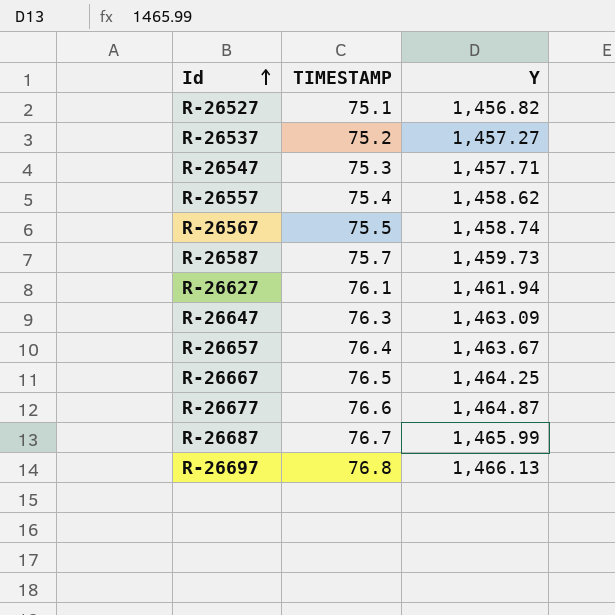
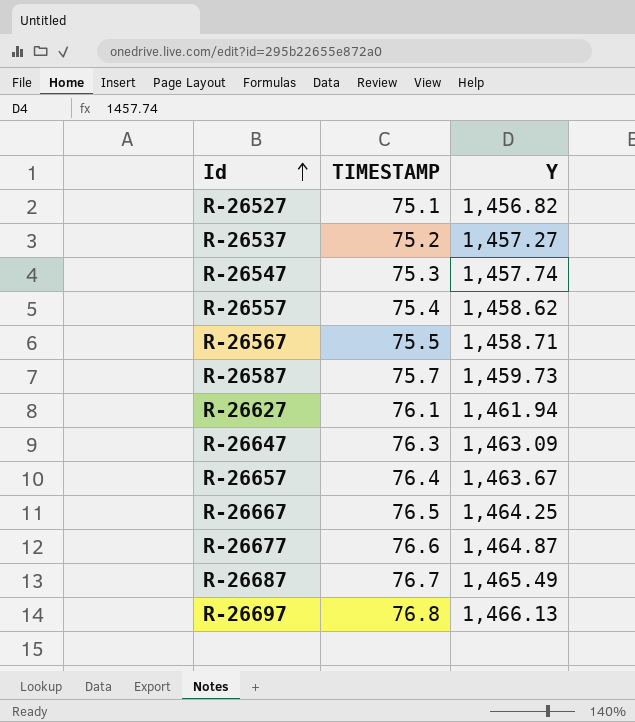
R-26547 | Y: 1,457.71 -> 1,457.74
R-26567 | Y: 1,458.74 -> 1,458.71
R-26687 | Y: 1,465.99 -> 1,465.49

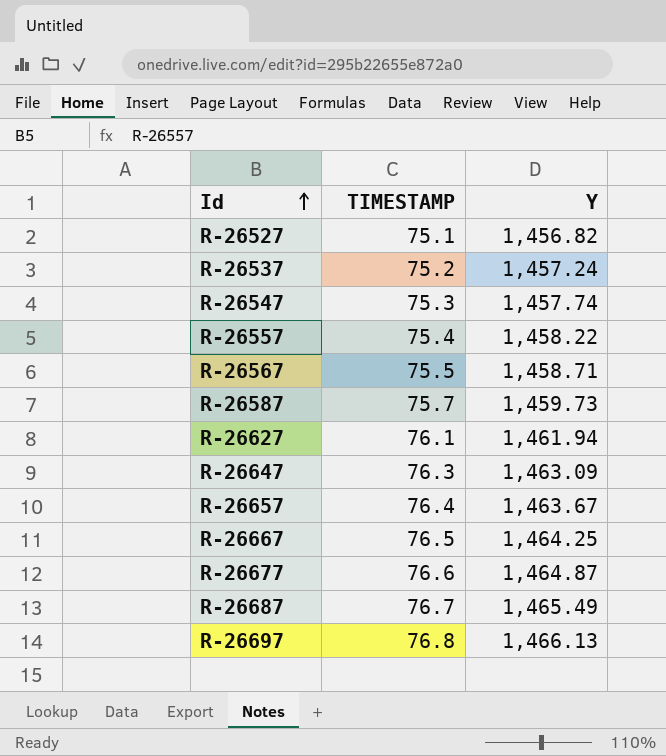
R-26537 | Y: 1,457.27 -> 1,457.24
R-26557 | Y: 1,458.62 -> 1,458.22

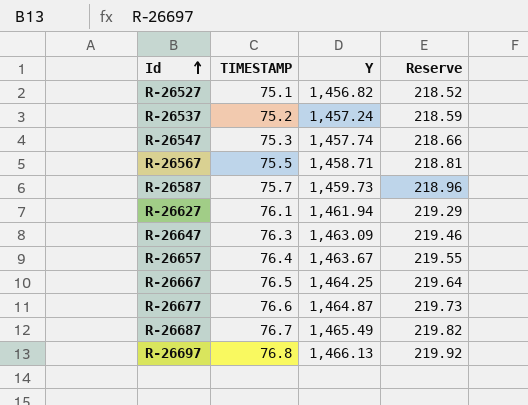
column Reserve | formula: none -> [Y] * 0.15
row R-26557: 75.4 | 1,458.22 -> none

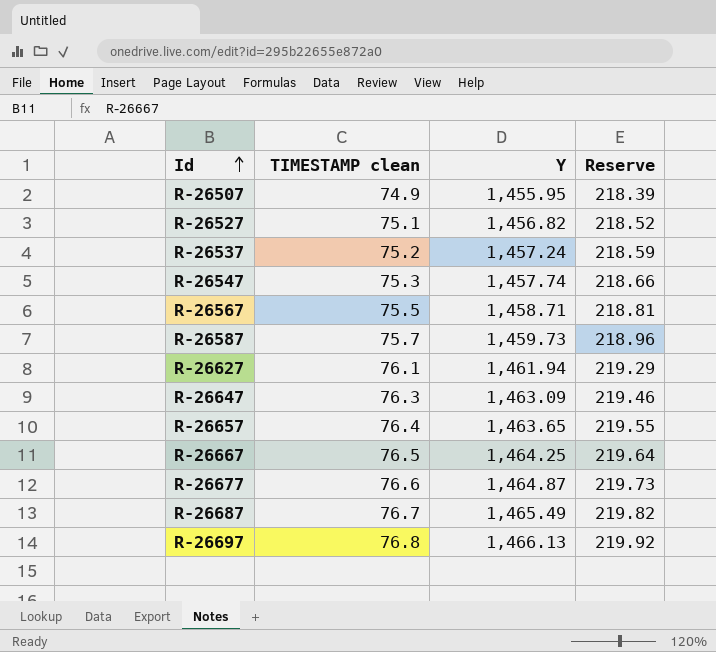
column name: TIMESTAMP -> TIMESTAMP clean
row R-26507: none -> 74.9 | 1,455.95 | 218.39
R-26657 | Y: 1,463.67 -> 1,463.65

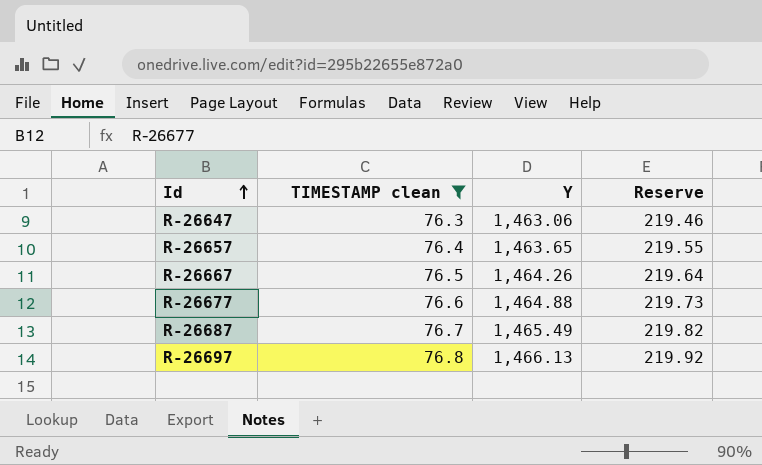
filter: none -> TIMESTAMP clean >= 76.3
R-26647 | Y: 1,463.09 -> 1,463.06
R-26667 | Y: 1,464.25 -> 1,464.26
R-26677 | Y: 1,464.87 -> 1,464.88

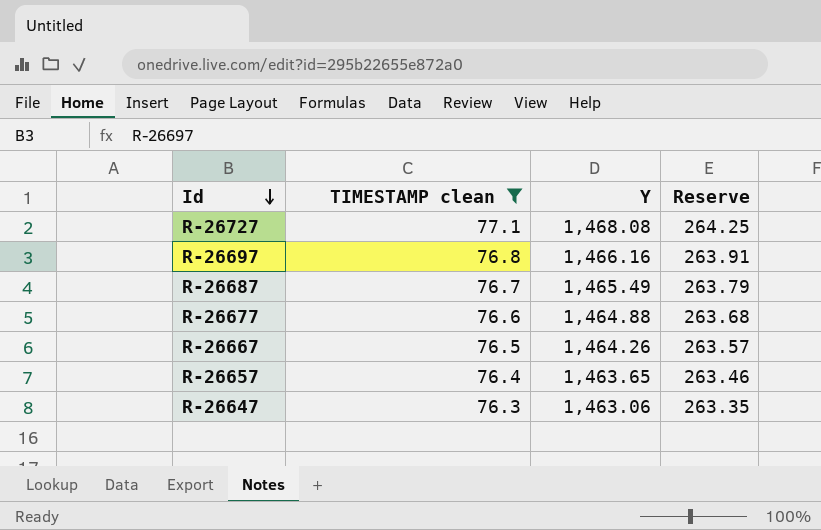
row order: Id ascending -> Id descending
column Reserve | formula: [Y] * 0.15 -> [Y] * 0.18
row R-26727: none -> 77.1 | 1,468.08 | 264.25
R-26697 | Y: 1,466.13 -> 1,466.16

